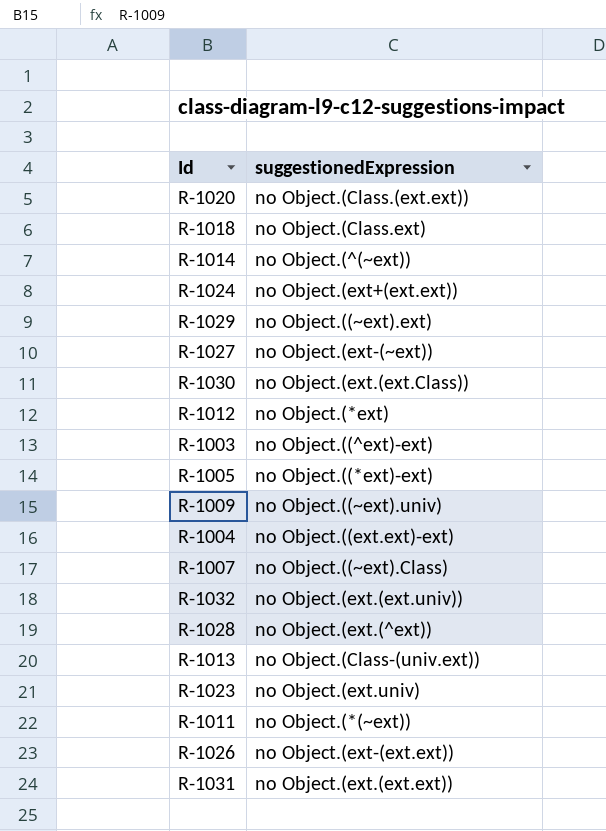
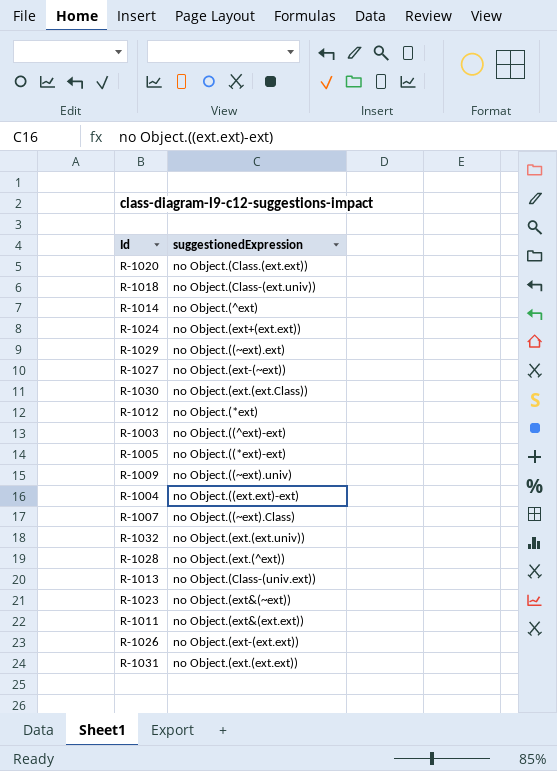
R-1018 | suggestionedExpression: no Object.(Class.ext) -> no Object.(Class-(ext.univ))
R-1014 | suggestionedExpression: no Object.(^(~ext)) -> no Object.(^ext)
R-1023 | suggestionedExpression: no Object.(ext.univ) -> no Object.(ext&(~ext))
R-1011 | suggestionedExpression: no Object.(*(~ext)) -> no Object.(ext&(ext.ext))

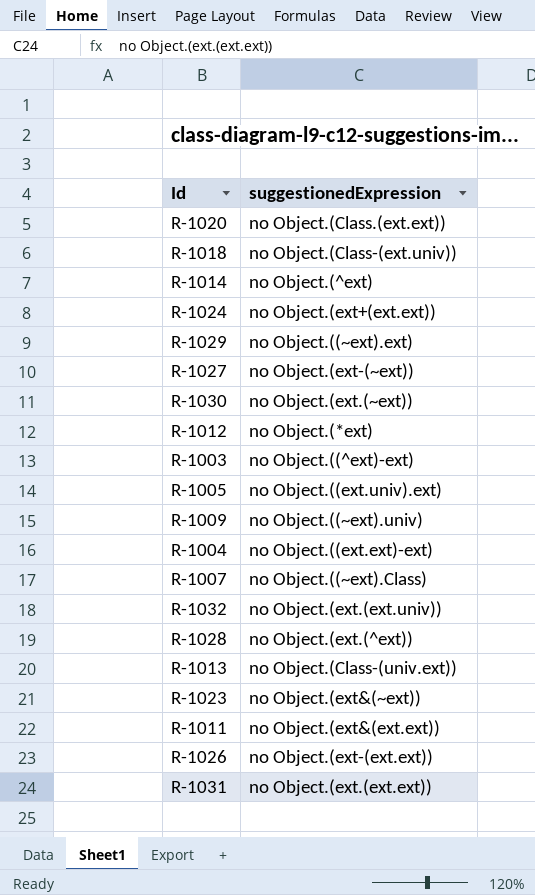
R-1030 | suggestionedExpression: no Object.(ext.(ext.Class)) -> no Object.(ext.(~ext))
R-1005 | suggestionedExpression: no Object.((*ext)-ext) -> no Object.((ext.univ).ext)

